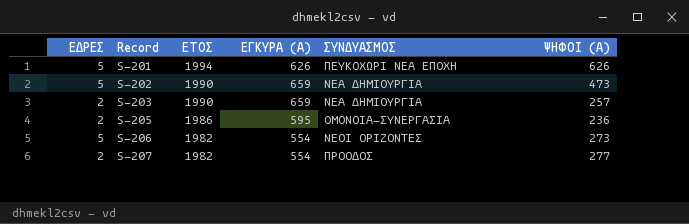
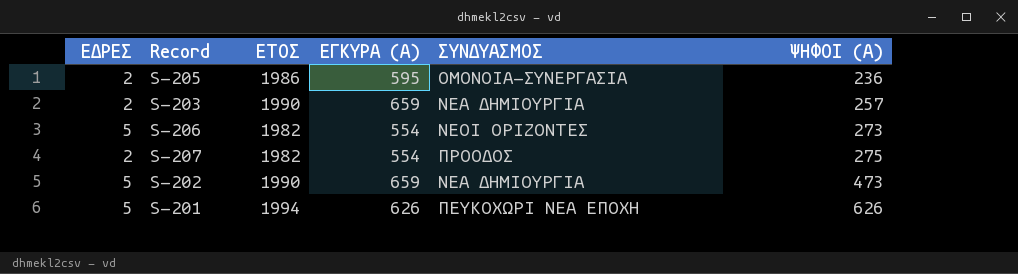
row order: Record ascending -> ΨΗΦΟΙ (Α) ascending
S-207 | ΨΗΦΟΙ (Α): 277 -> 275

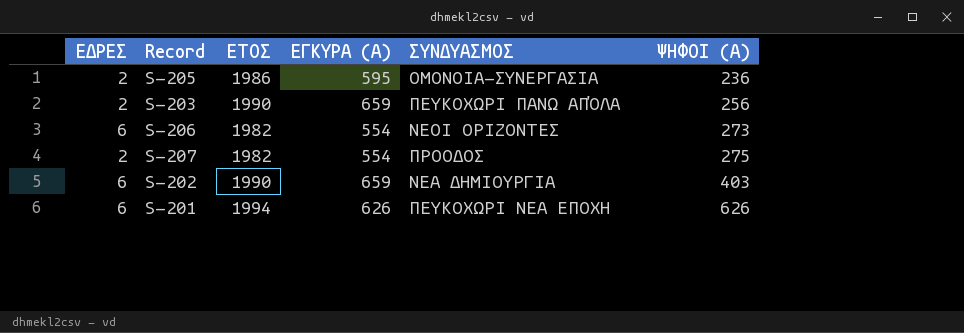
S-203 | ΣΥΝΔΥΑΣΜΟΣ: ΝΕΑ ΔΗΜΙΟΥΡΓΙΑ -> ΠΕΥΚΟΧΩΡΙ ΠΑΝΩ ΑΠΌΛΑ
S-203 | ΨΗΦΟΙ (Α): 257 -> 256
S-206 | ΕΔΡΕΣ: 5 -> 6
S-202 | ΕΔΡΕΣ: 5 -> 6
S-202 | ΨΗΦΟΙ (Α): 473 -> 403
S-201 | ΕΔΡΕΣ: 5 -> 6

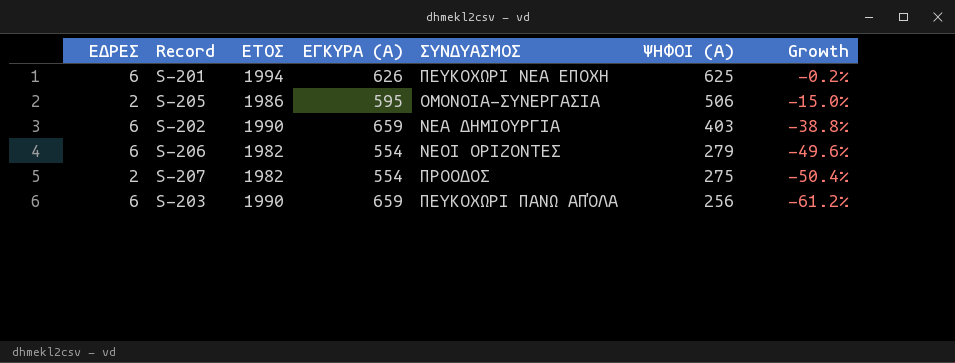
row order: ΨΗΦΟΙ (Α) ascending -> ΨΗΦΟΙ (Α) descending
column Growth | formula: none -> ([ΨΗΦΟΙ (Α)] - [ΕΓΚΥΡΑ (Α)]) / [ΕΓΚΥΡΑ (Α)]
S-201 | ΨΗΦΟΙ (Α): 626 -> 625
S-205 | ΨΗΦΟΙ (Α): 236 -> 506
S-206 | ΨΗΦΟΙ (Α): 273 -> 279
S-203 | ΕΔΡΕΣ: 2 -> 6

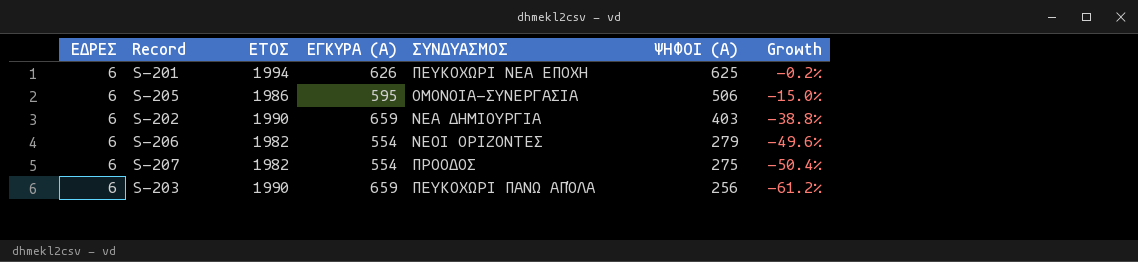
S-205 | ΕΔΡΕΣ: 2 -> 6
S-207 | ΕΔΡΕΣ: 2 -> 6

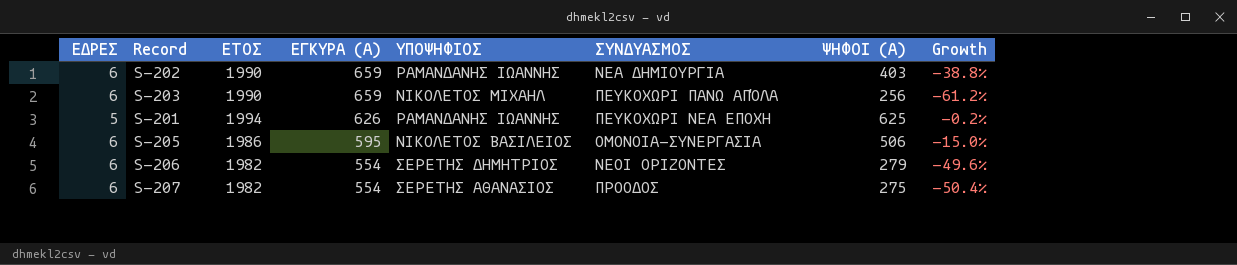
row order: ΨΗΦΟΙ (Α) descending -> ΕΓΚΥΡΑ (Α) descending
column ΥΠΟΨΗΦΙΟΣ | position: none -> 5
S-201 | ΕΔΡΕΣ: 6 -> 5

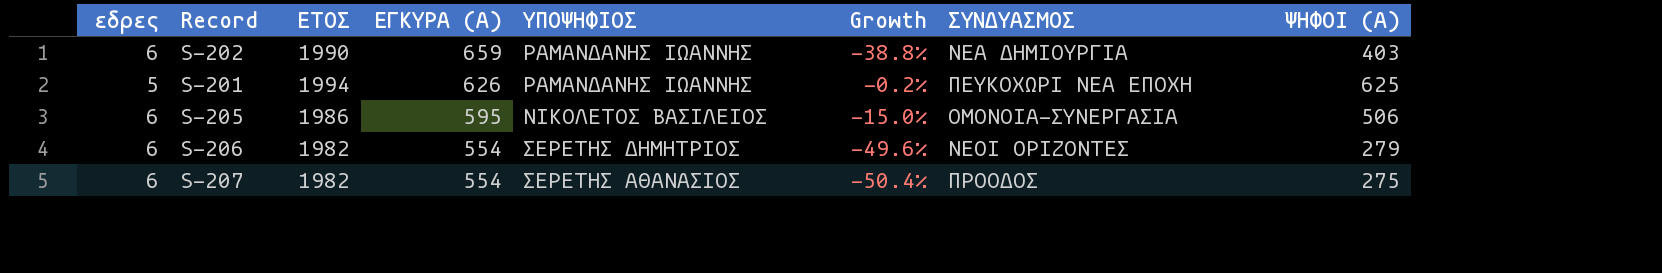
column name: ΕΔΡΕΣ -> εδρες
column Growth | position: 8 -> 6
row S-203: 6 | 1990 | 659 | ΝΙΚΟΛΕΤΟΣ ΜΙΧΑΗΛ | ΠΕΥΚΟΧΩΡΙ ΠΑΝΩ ΑΠΌΛΑ | 256 | -61.2% -> none

